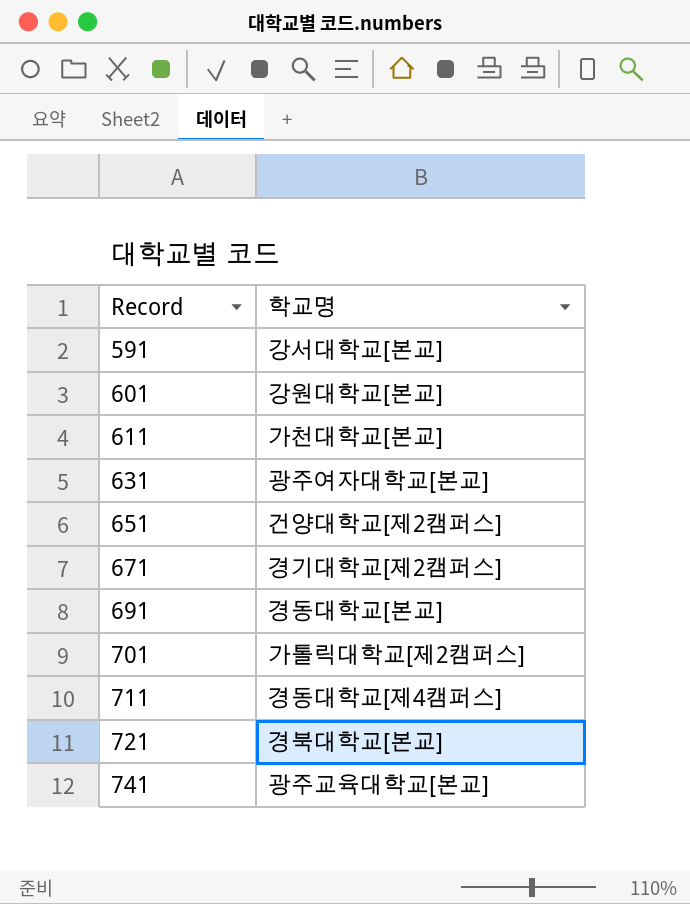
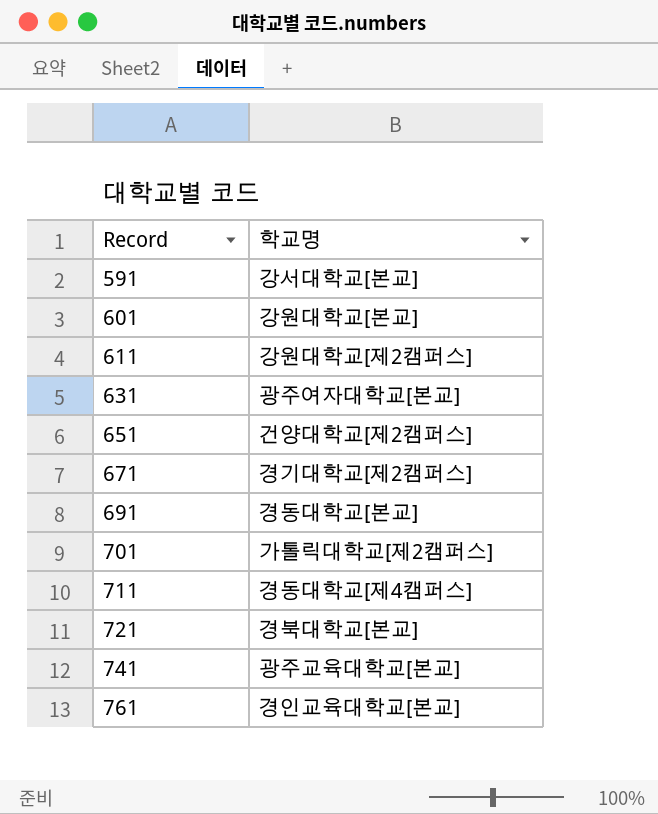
611 | 학교명: 가천대학교[본교] -> 강원대학교[제2캠퍼스]
row 761: none -> 경인교육대학교[본교]

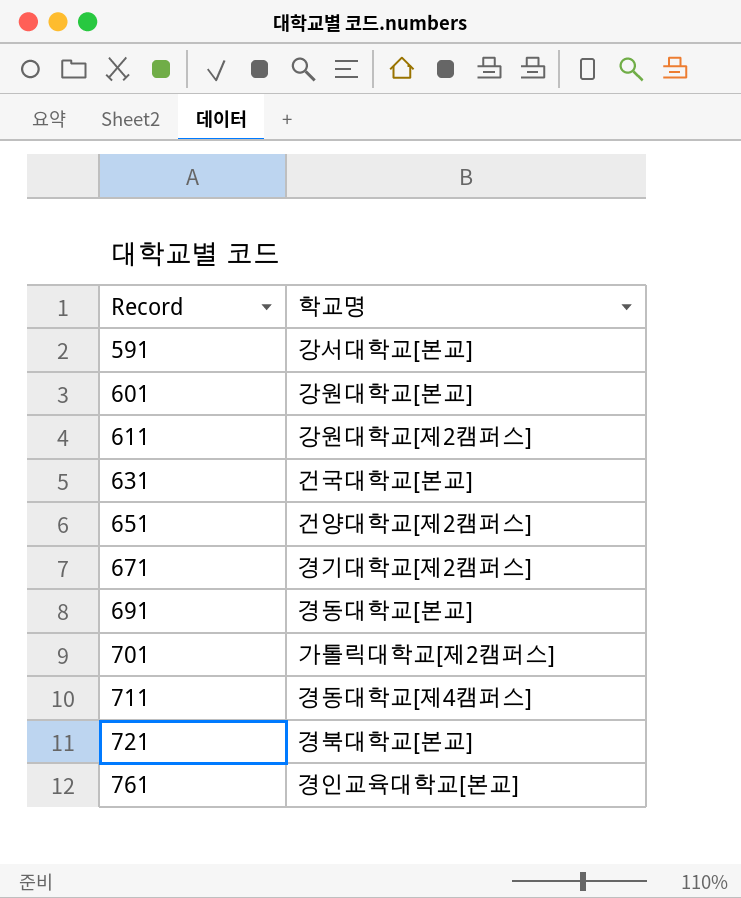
row 741: 광주교육대학교[본교] -> none
631 | 학교명: 광주여자대학교[본교] -> 건국대학교[본교]

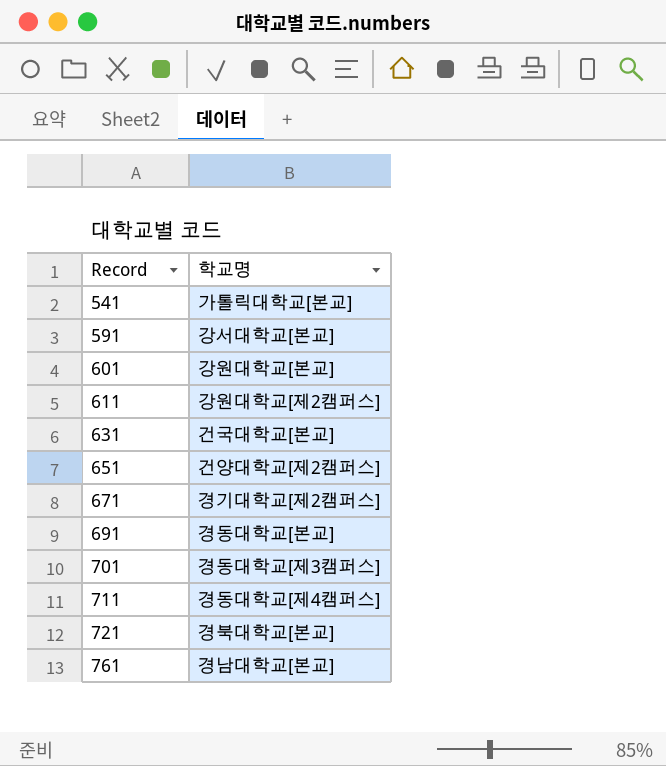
row 541: none -> 가톨릭대학교[본교]
701 | 학교명: 가톨릭대학교[제2캠퍼스] -> 경동대학교[제3캠퍼스]
761 | 학교명: 경인교육대학교[본교] -> 경남대학교[본교]

